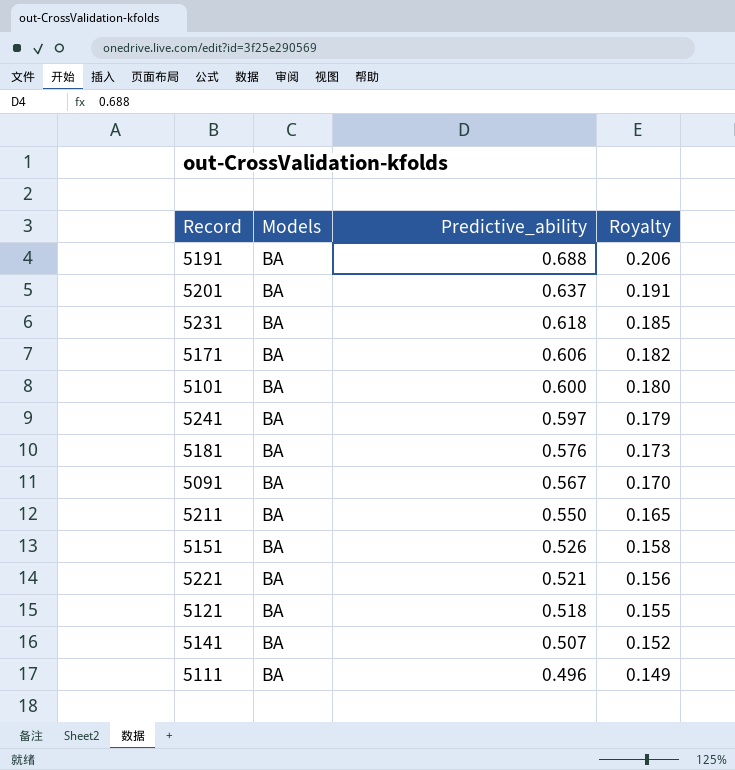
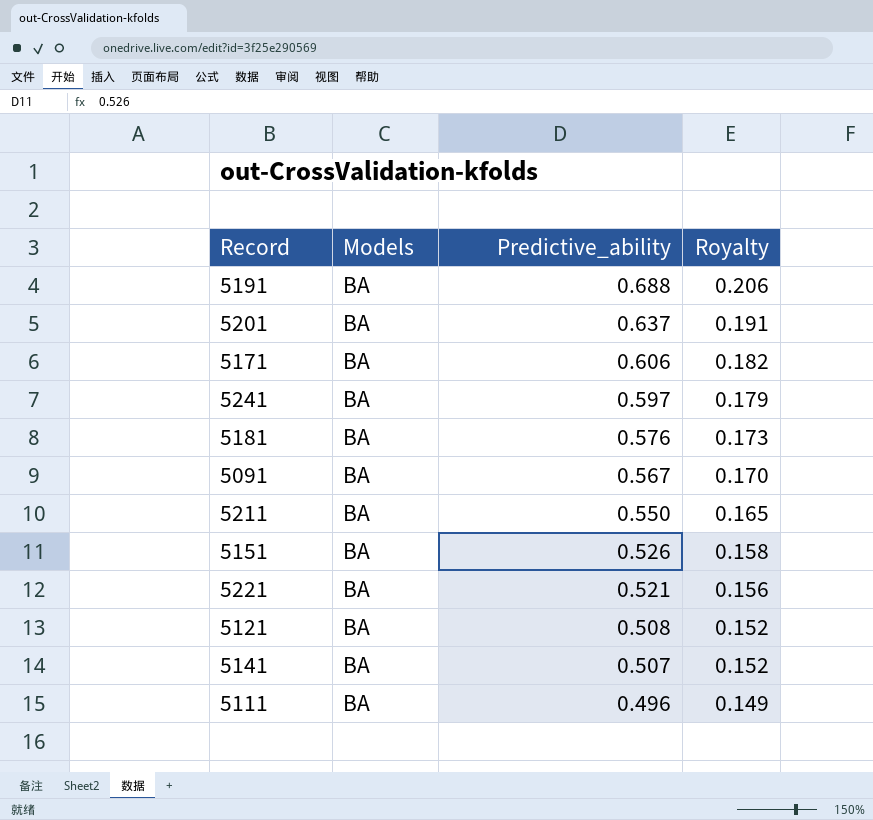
row 5231: BA | 0.618 | 0.185 -> none
row 5101: BA | 0.600 | 0.180 -> none
5121 | Predictive_ability: 0.518 -> 0.508
5121 | Royalty: 0.155 -> 0.152

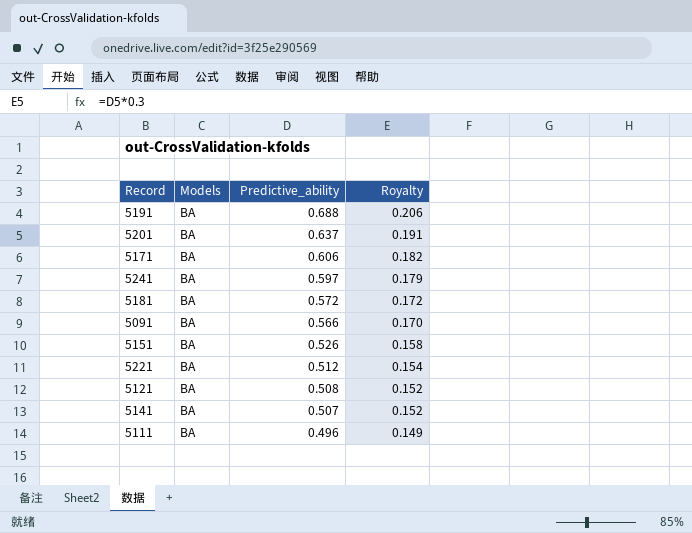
row 5211: BA | 0.550 | 0.165 -> none
5181 | Predictive_ability: 0.576 -> 0.572
5181 | Royalty: 0.173 -> 0.172
5091 | Predictive_ability: 0.567 -> 0.566
5221 | Predictive_ability: 0.521 -> 0.512
5221 | Royalty: 0.156 -> 0.154

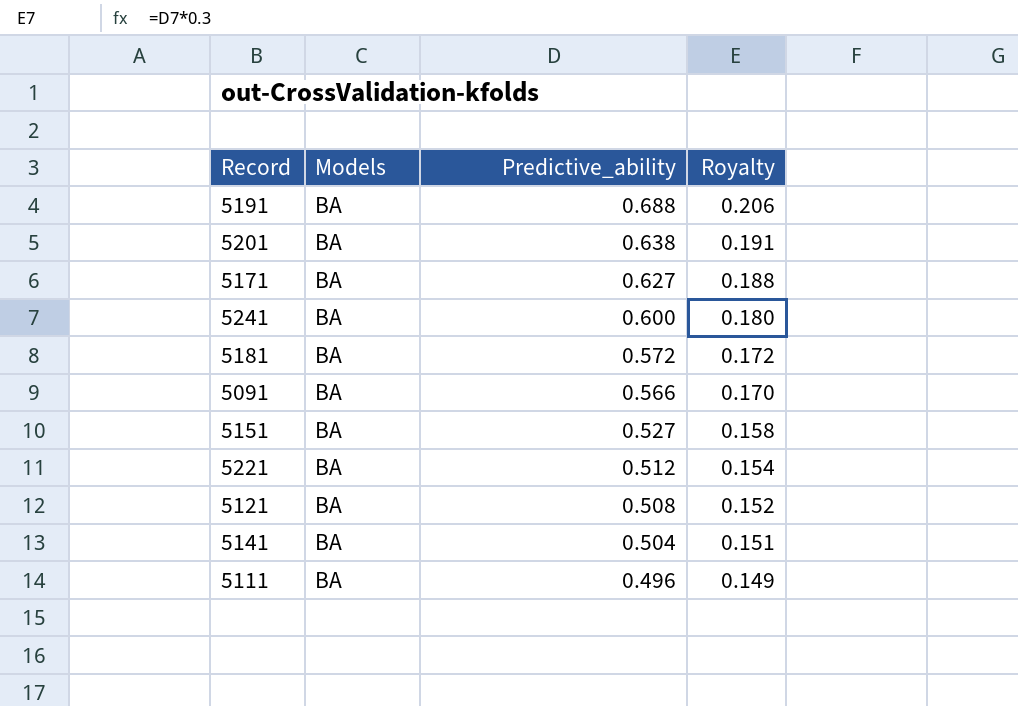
5201 | Predictive_ability: 0.637 -> 0.638
5171 | Predictive_ability: 0.606 -> 0.627
5171 | Royalty: 0.182 -> 0.188
5241 | Predictive_ability: 0.597 -> 0.600
5241 | Royalty: 0.179 -> 0.180
5151 | Predictive_ability: 0.526 -> 0.527
5141 | Predictive_ability: 0.507 -> 0.504
5141 | Royalty: 0.152 -> 0.151

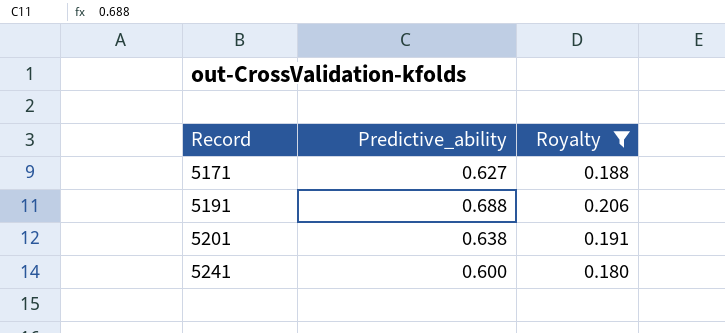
filter: none -> Royalty >= 0.180
row order: Predictive_ability descending -> Record ascending
column Models | position: 2 -> none

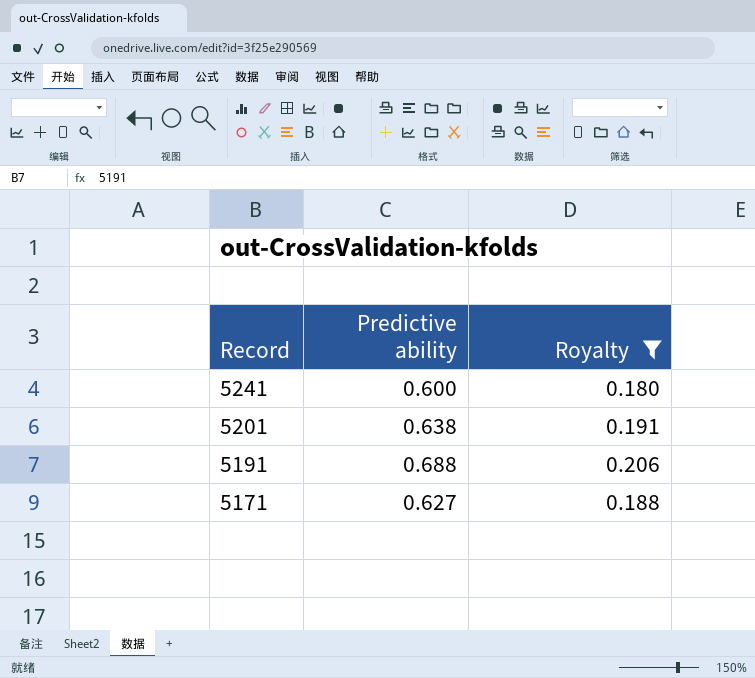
row order: Record ascending -> Record descending
column name: Predictive_ability -> Predictive ability

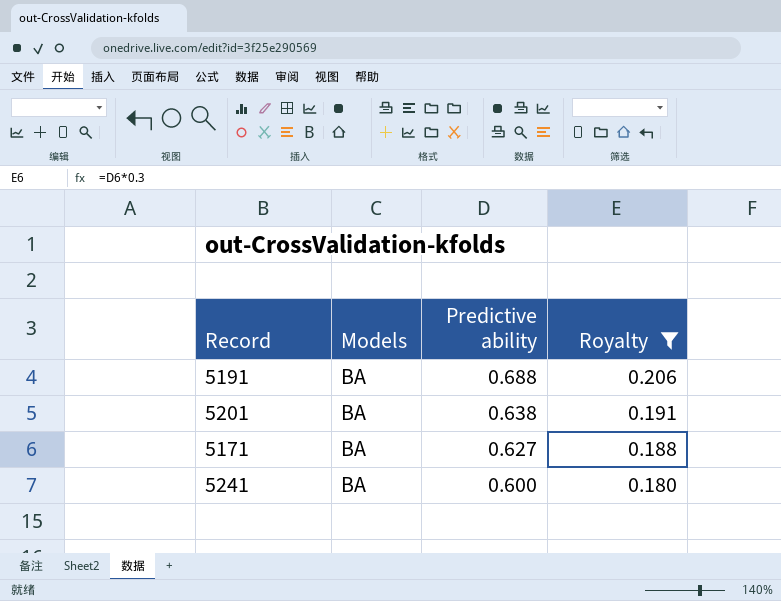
row order: Record descending -> Predictive ability descending
column Models | position: none -> 2

